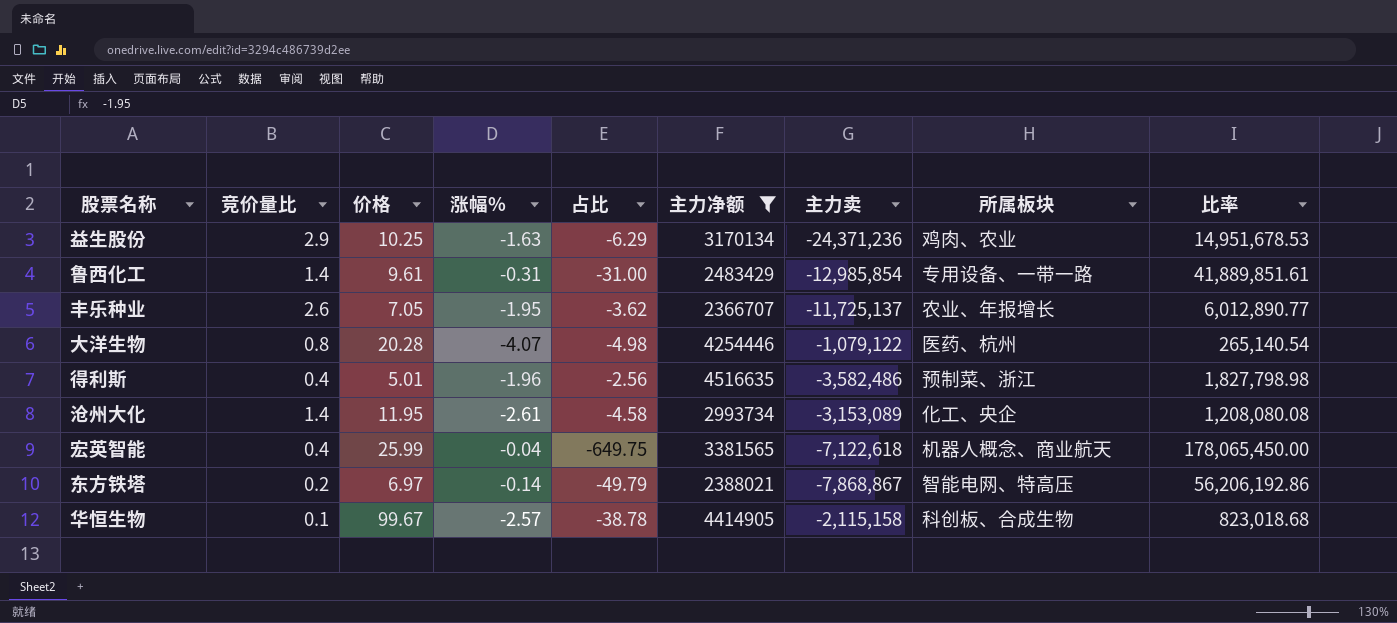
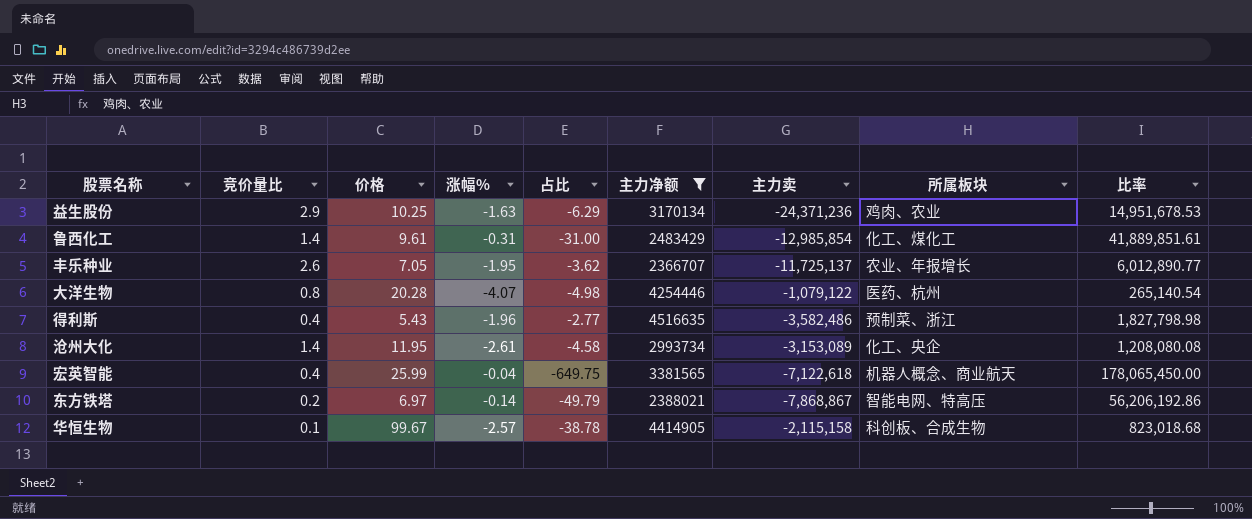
鲁西化工 | 所属板块: 专用设备、一带一路 -> 化工、煤化工
得利斯 | 价格: 5.01 -> 5.43
得利斯 | 占比: -2.56 -> -2.77

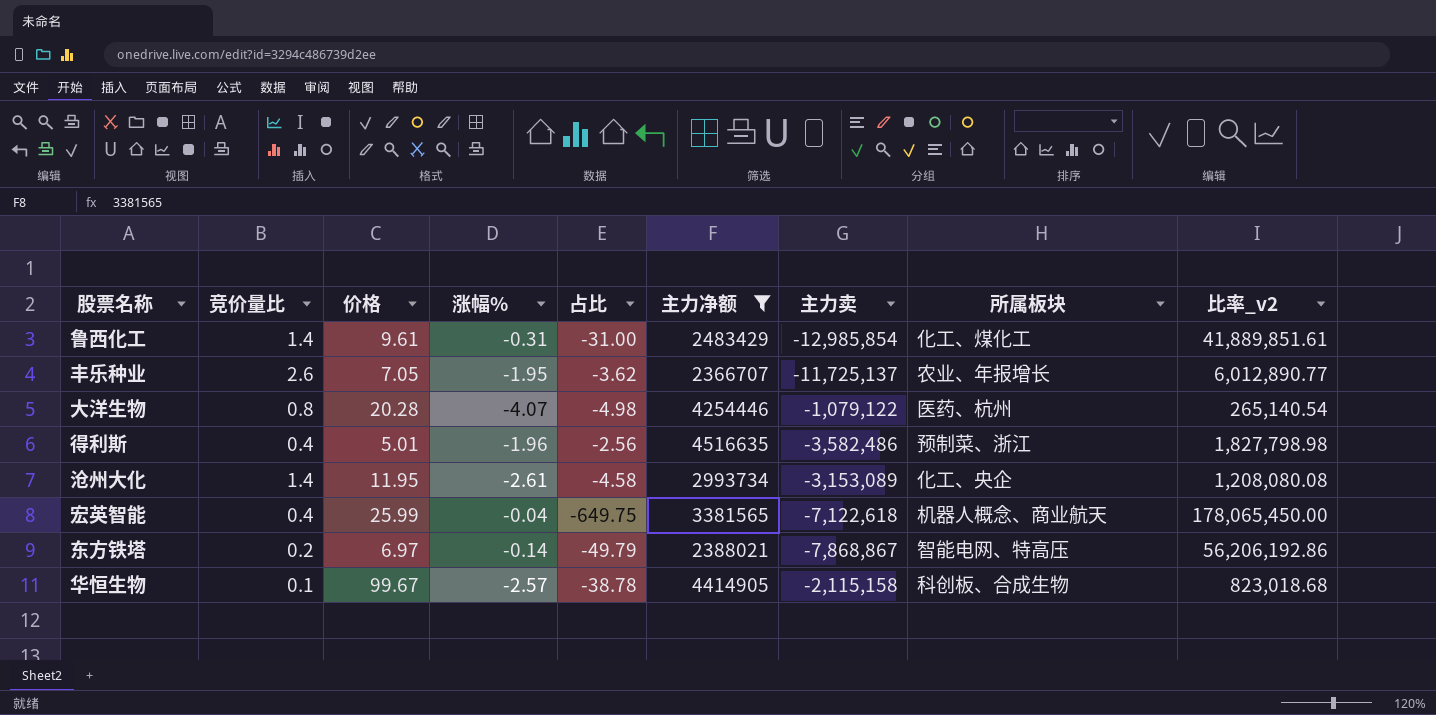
column name: 比率 -> 比率_v2
row 益生股份: 2.9 | 10.25 | -1.63 | -6.29 | 3170134 | -24,371,236 | 鸡肉、农业 | 14,951,678.53 -> none
得利斯 | 价格: 5.43 -> 5.01
得利斯 | 占比: -2.77 -> -2.56

